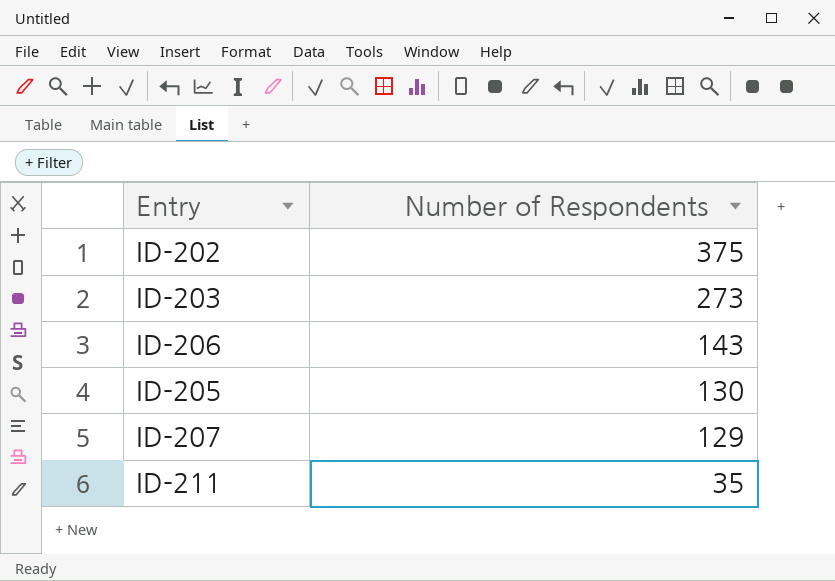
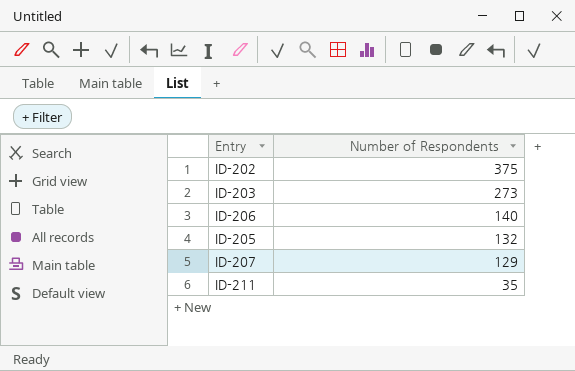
ID-206 | Number of Respondents: 143 -> 140
ID-205 | Number of Respondents: 130 -> 132

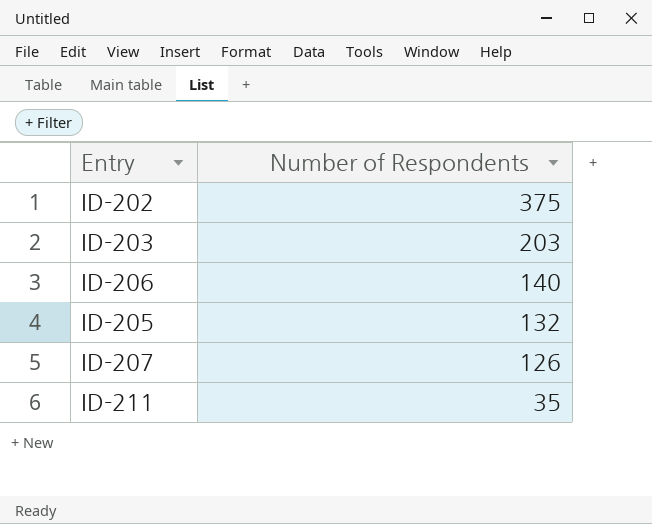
ID-203 | Number of Respondents: 273 -> 203
ID-207 | Number of Respondents: 129 -> 126

